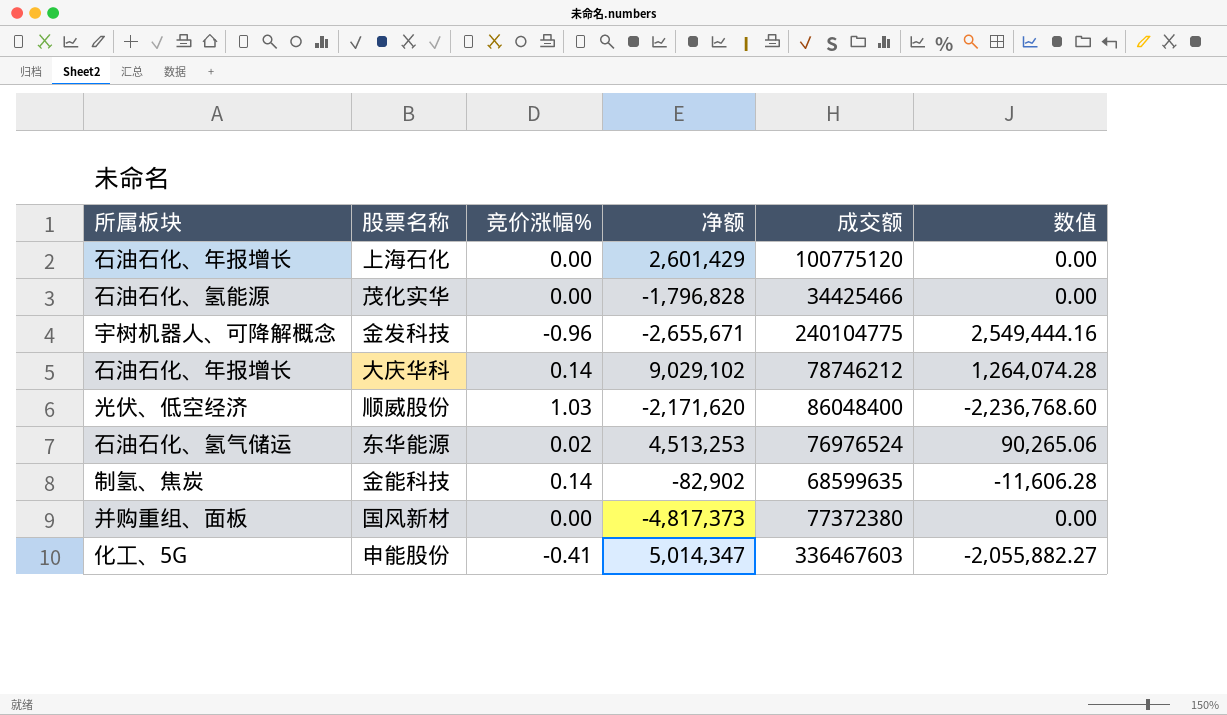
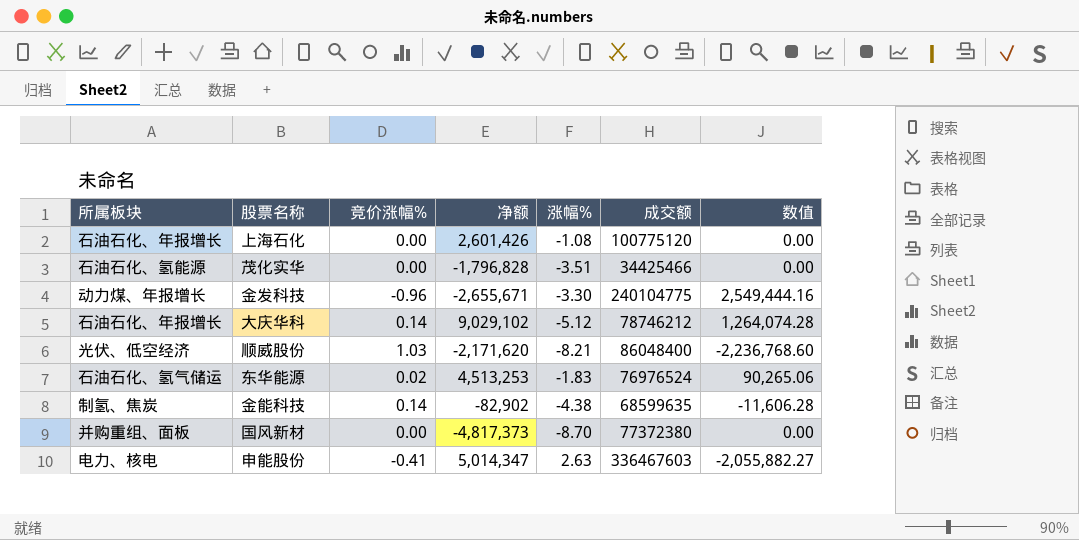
column 涨幅% | position: none -> 5
上海石化 | 净额: 2,601,429 -> 2,601,426
金发科技 | 所属板块: 宇树机器人、可降解概念 -> 动力煤、年报增长
申能股份 | 所属板块: 化工、5G -> 电力、核电

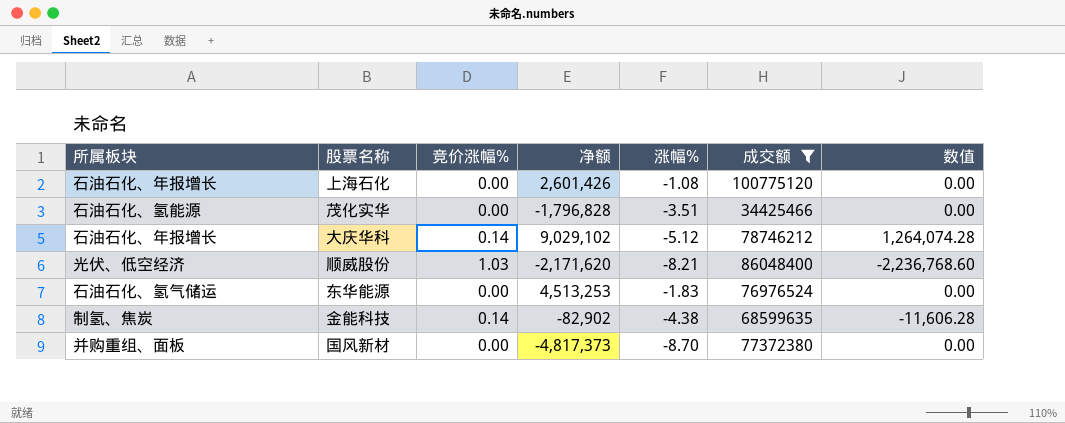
filter: none -> 成交额 <= 100775120
东华能源 | 竞价涨幅%: 0.02 -> 0.00
东华能源 | 数值: 90,265.06 -> 0.00

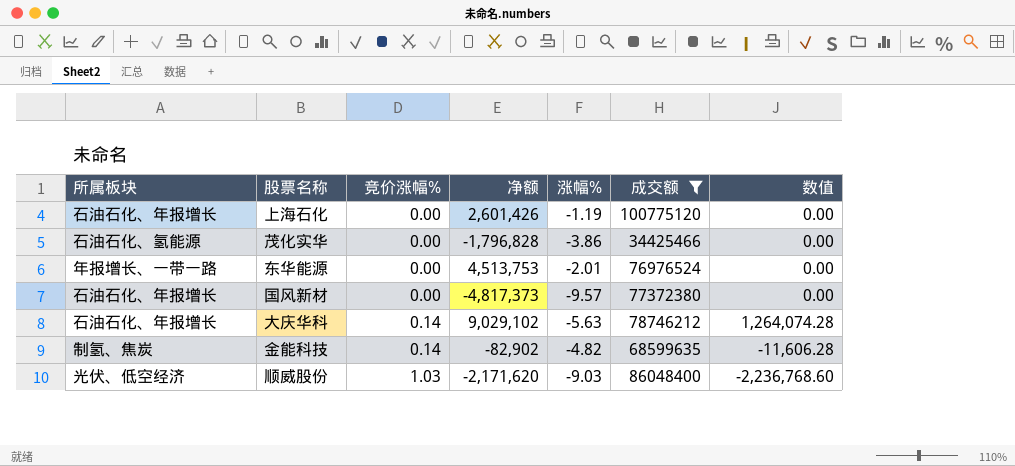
row order: none -> 竞价涨幅% ascending
上海石化 | 涨幅%: -1.08 -> -1.19
茂化实华 | 涨幅%: -3.51 -> -3.86
东华能源 | 所属板块: 石油石化、氢气储运 -> 年报增长、一带一路
东华能源 | 净额: 4,513,253 -> 4,513,753
东华能源 | 涨幅%: -1.83 -> -2.01
国风新材 | 所属板块: 并购重组、面板 -> 石油石化、年报增长
国风新材 | 涨幅%: -8.70 -> -9.57
大庆华科 | 涨幅%: -5.12 -> -5.63
金能科技 | 涨幅%: -4.38 -> -4.82
顺威股份 | 涨幅%: -8.21 -> -9.03

